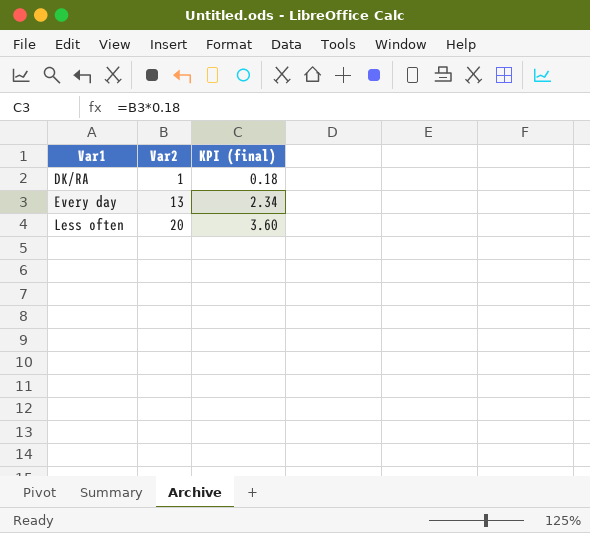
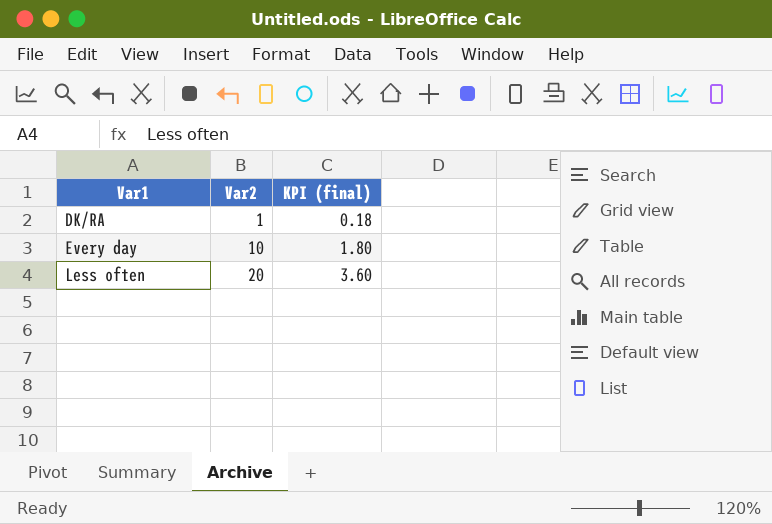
Every day | Var2: 13 -> 10
Every day | KPI (final): 2.34 -> 1.80

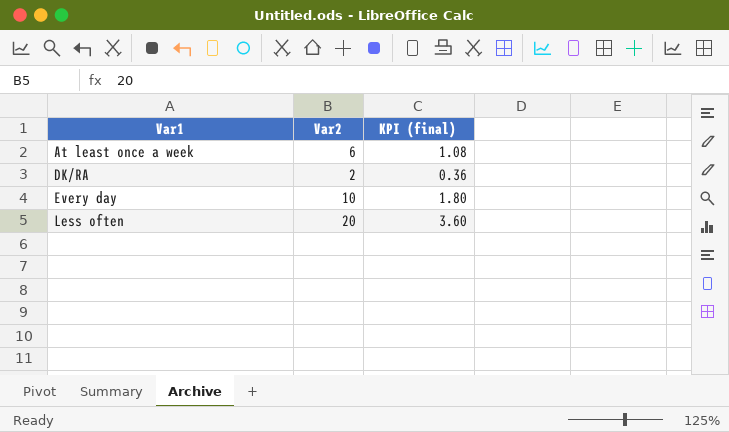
row At least once a week: none -> 6 | 1.08
DK/RA | Var2: 1 -> 2
DK/RA | KPI (final): 0.18 -> 0.36

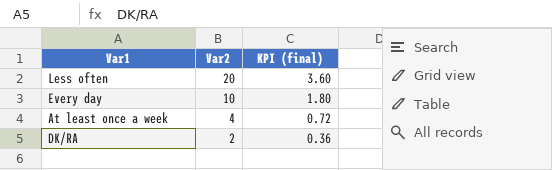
row order: Var1 ascending -> Var2 descending
At least once a week | Var2: 6 -> 4
At least once a week | KPI (final): 1.08 -> 0.72

